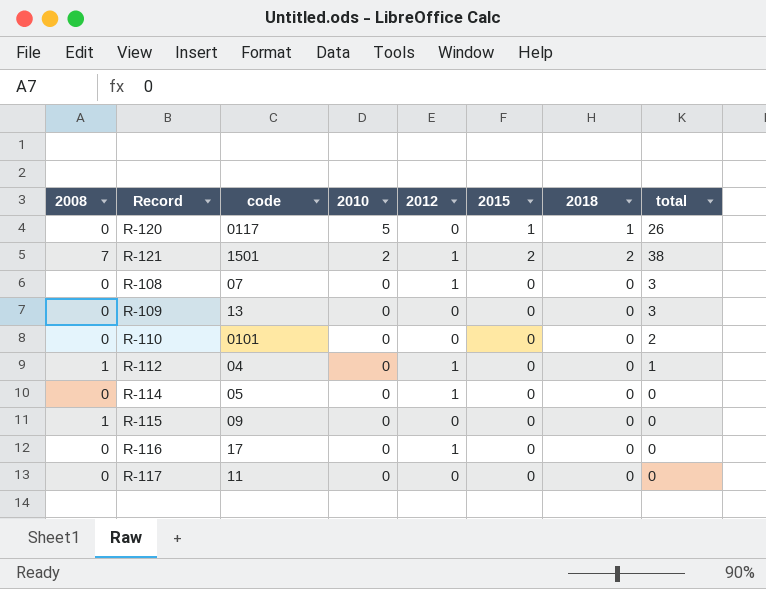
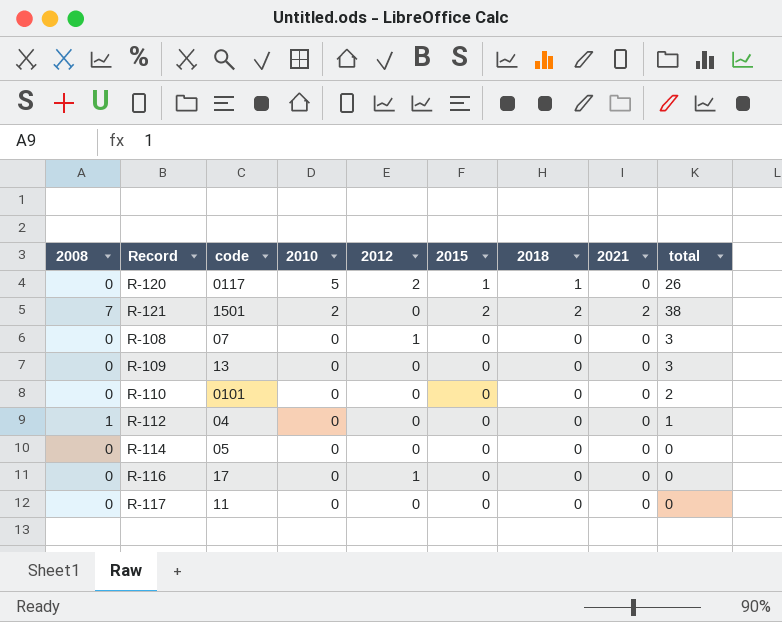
column 2021 | position: none -> 8
row R-115: 1 | 09 | 0 | 0 | 0 | 0 | 0 -> none
R-120 | 2012: 0 -> 2
R-121 | 2012: 1 -> 0
R-112 | 2012: 1 -> 0
R-114 | 2012: 1 -> 0

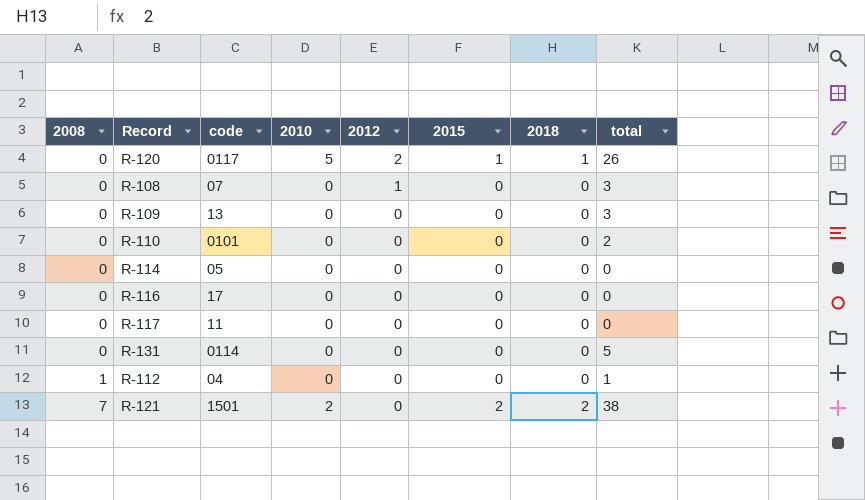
row order: 2010 descending -> 2008 ascending
column 2021 | position: 8 -> none
R-116 | 2012: 1 -> 0
row R-131: none -> 0 | 0114 | 0 | 0 | 0 | 0 | 5

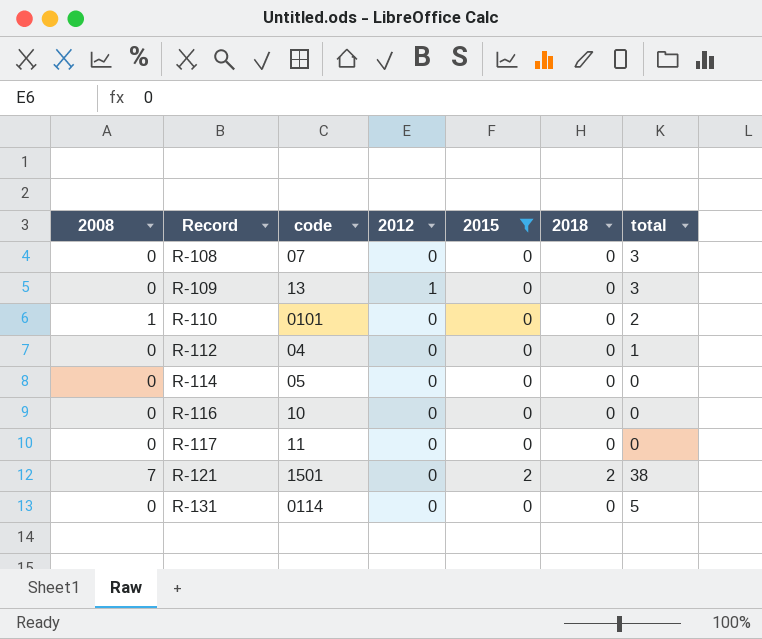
filter: none -> 2015 != 1
row order: 2008 ascending -> Record ascending
column 2010 | position: 4 -> none
R-108 | 2012: 1 -> 0
R-109 | 2012: 0 -> 1
R-110 | 2008: 0 -> 1
R-112 | 2008: 1 -> 0
R-116 | code: 17 -> 10

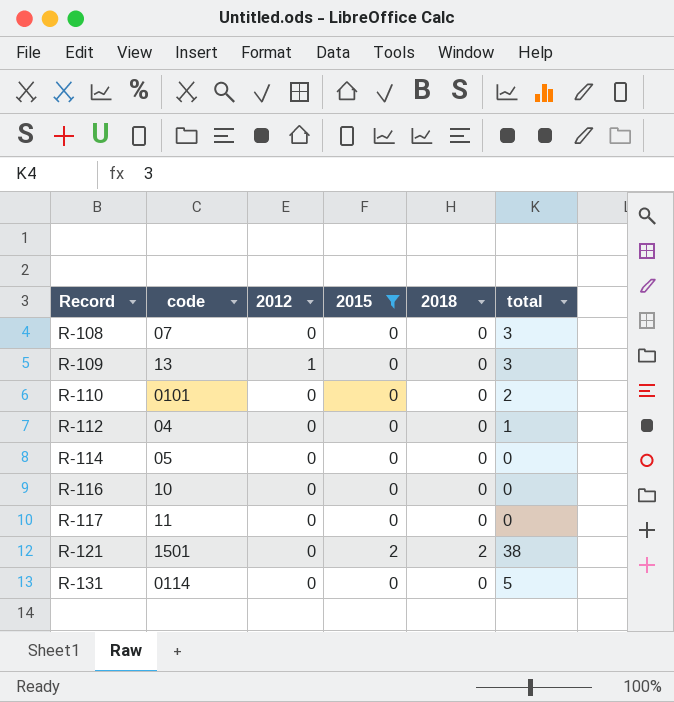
column 2008 | position: 1 -> none

